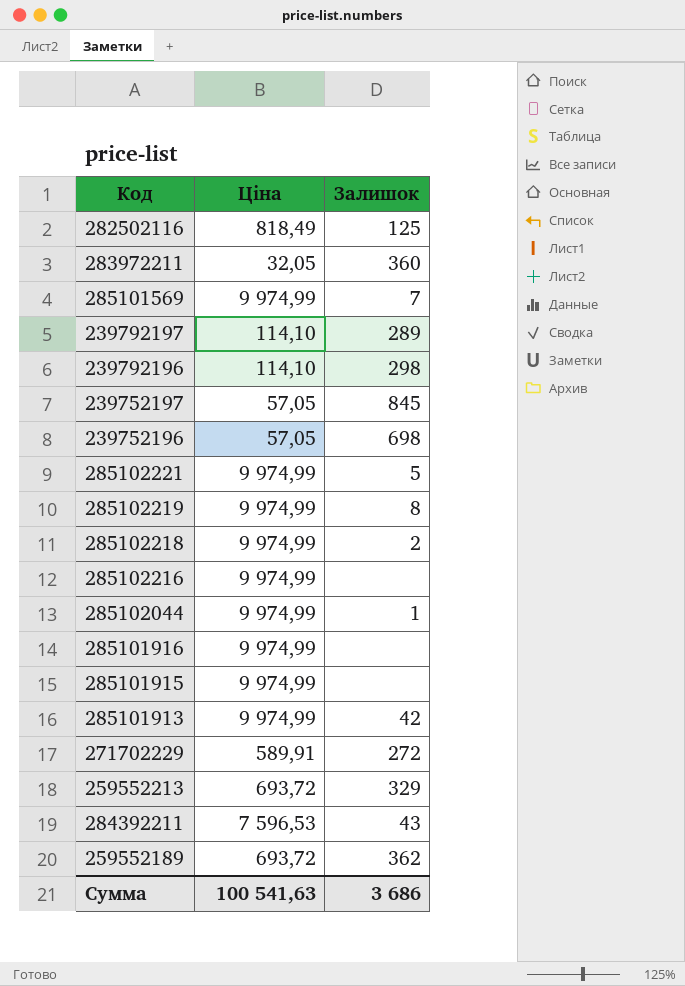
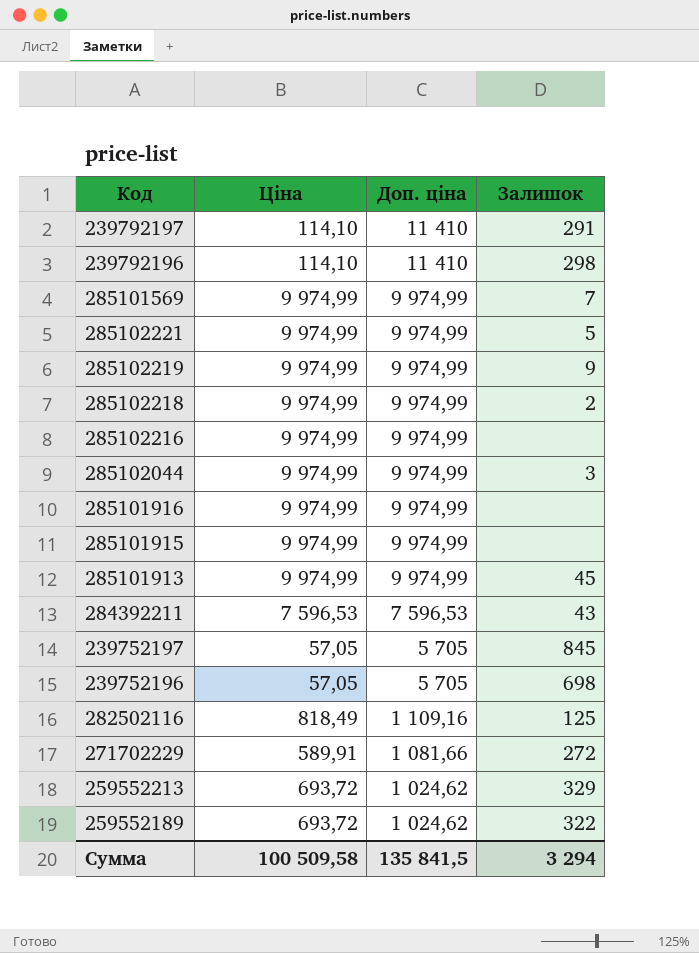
row order: none -> Доп. ціна descending
column Доп. ціна | position: none -> 3
row 283972211: 32,05 | 360 -> none
239792197 | Залишок: 289 -> 291
285102219 | Залишок: 8 -> 9
285102044 | Залишок: 1 -> 3
285101913 | Залишок: 42 -> 45
259552189 | Залишок: 362 -> 322
Сумма | Ціна: 100 541,63 -> 100 509,58
Сумма | Залишок: 3 686 -> 3 294

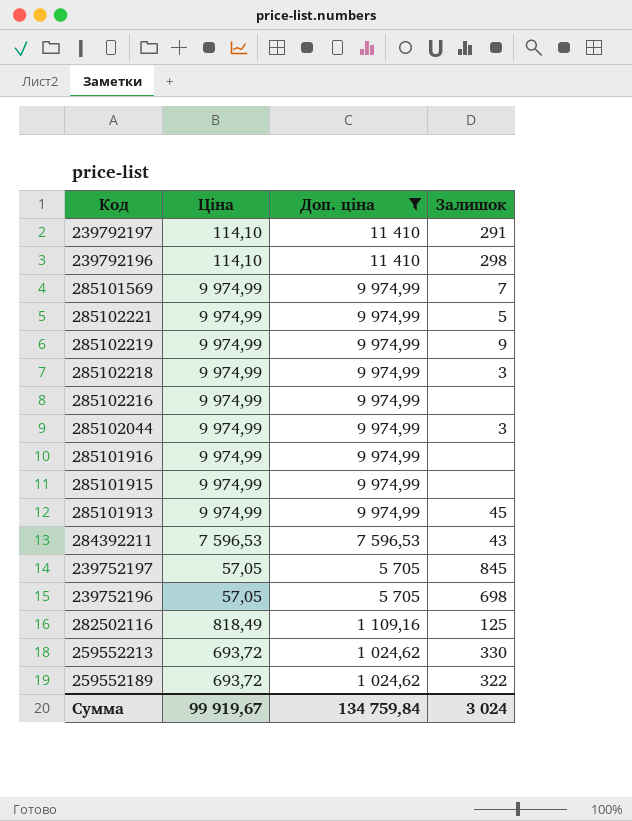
filter: none -> Доп. ціна != 1 081,66
285102218 | Залишок: 2 -> 3
259552213 | Залишок: 329 -> 330
Сумма | Ціна: 100 509,58 -> 99 919,67
Сумма | Доп. ціна: 135 841,5 -> 134 759,84
Сумма | Залишок: 3 294 -> 3 024

